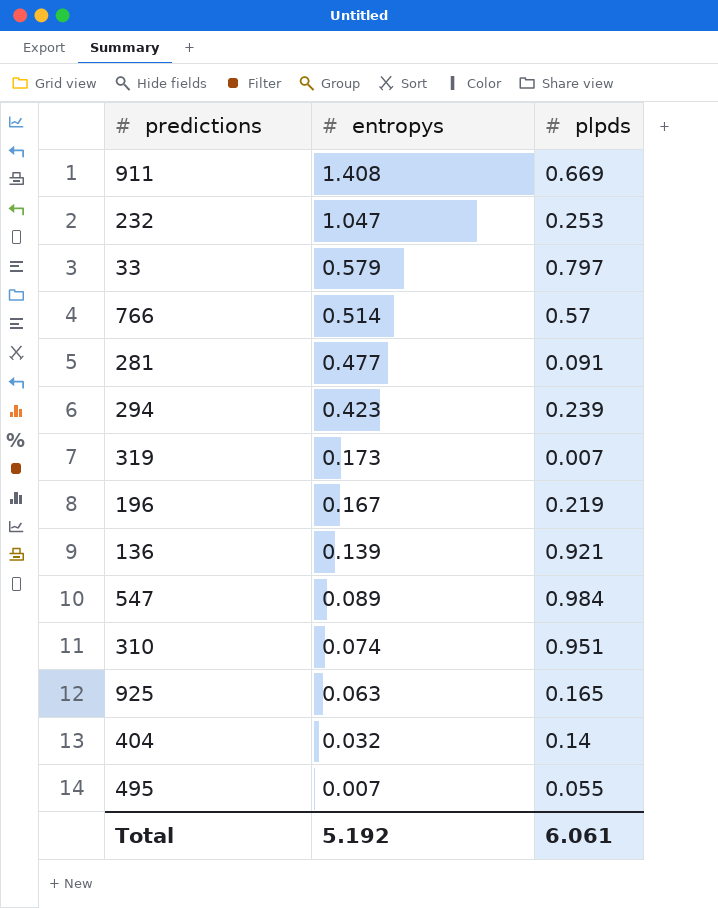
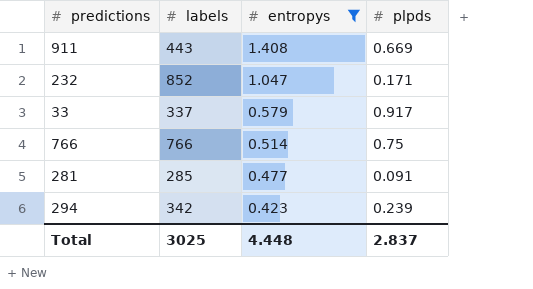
filter: none -> entropys >= 0.423
column labels | position: none -> 2
232 | plpds: 0.253 -> 0.171
33 | plpds: 0.797 -> 0.917
766 | plpds: 0.57 -> 0.75
Total | entropys: 5.192 -> 4.448
Total | plpds: 6.061 -> 2.837

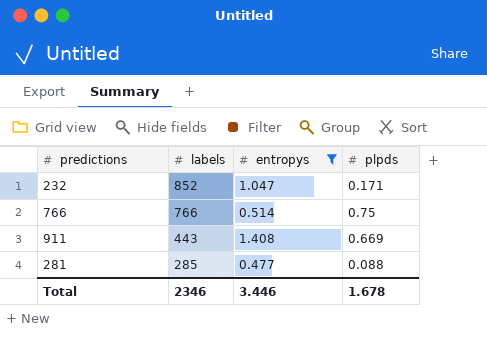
row order: entropys descending -> labels descending
row 33: 337 | 0.579 | 0.917 -> none
row 294: 342 | 0.423 | 0.239 -> none
281 | plpds: 0.091 -> 0.088
Total | labels: 3025 -> 2346
Total | entropys: 4.448 -> 3.446
Total | plpds: 2.837 -> 1.678

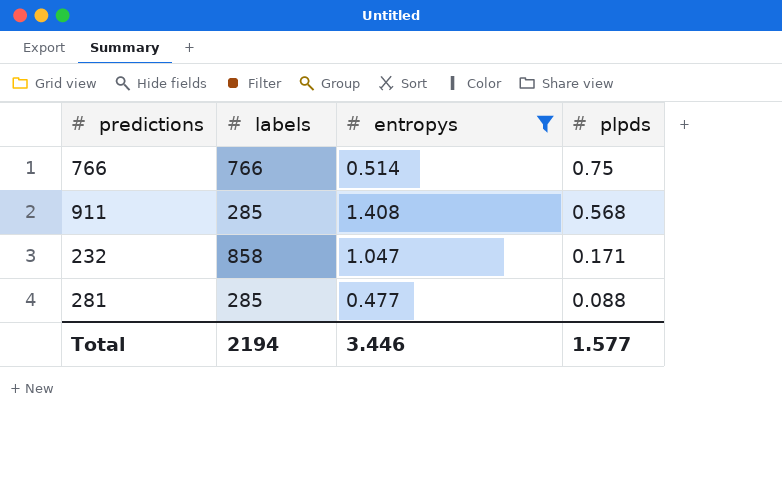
row order: labels descending -> plpds descending
911 | labels: 443 -> 285
911 | plpds: 0.669 -> 0.568
232 | labels: 852 -> 858
Total | labels: 2346 -> 2194
Total | plpds: 1.678 -> 1.577

